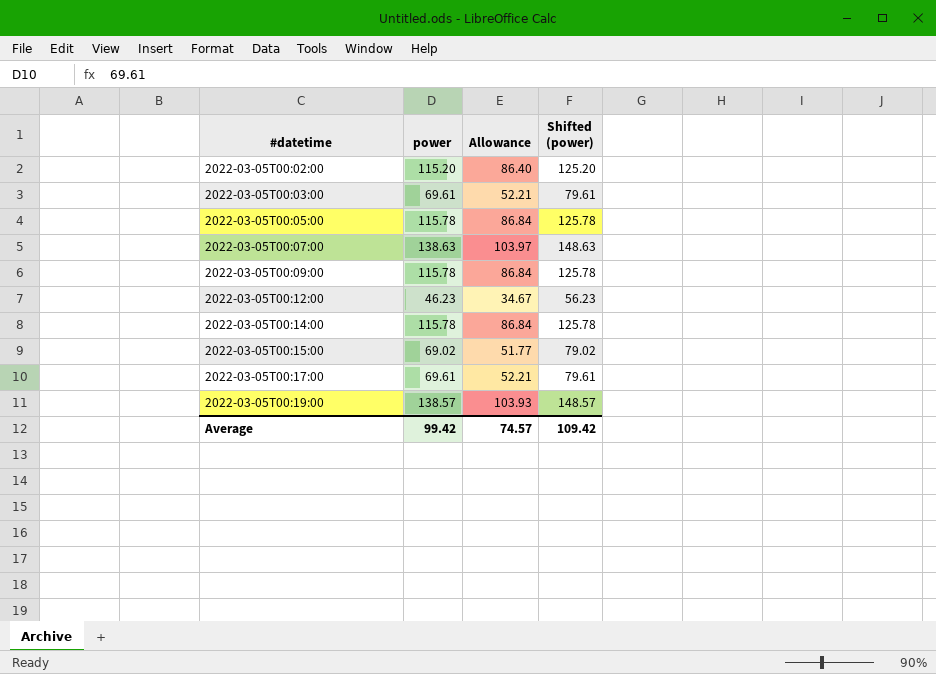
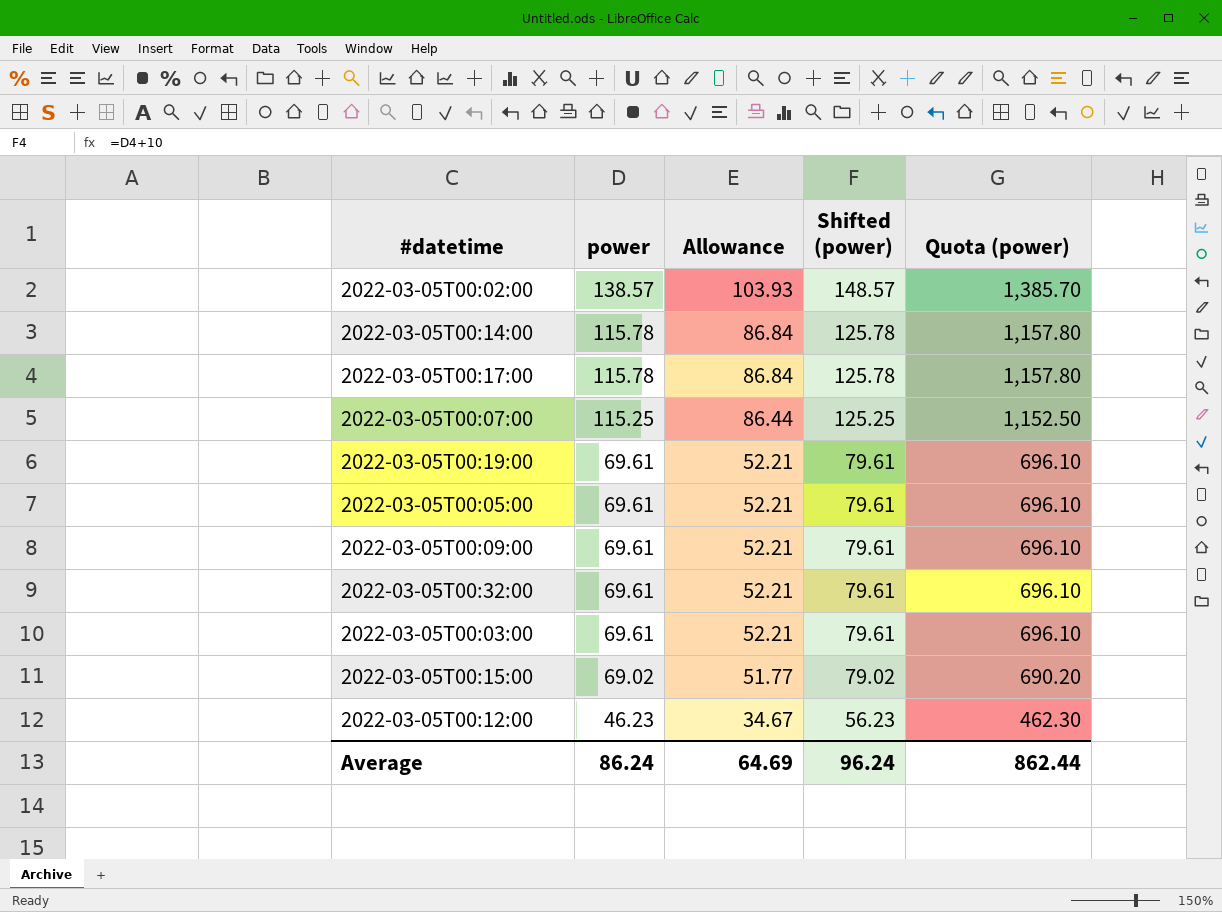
row order: #datetime ascending -> power descending
column Quota (power) | formula: none -> [power] * 10
2022-03-05T00:02:00 | power: 115.20 -> 138.57
2022-03-05T00:02:00 | Allowance: 86.40 -> 103.93
2022-03-05T00:02:00 | Shifted (power): 125.20 -> 148.57
2022-03-05T00:17:00 | power: 69.61 -> 115.78
2022-03-05T00:17:00 | Allowance: 52.21 -> 86.84
2022-03-05T00:17:00 | Shifted (power): 79.61 -> 125.78
2022-03-05T00:07:00 | power: 138.63 -> 115.25
2022-03-05T00:07:00 | Allowance: 103.97 -> 86.44
2022-03-05T00:07:00 | Shifted (power): 148.63 -> 125.25
2022-03-05T00:19:00 | power: 138.57 -> 69.61
2022-03-05T00:19:00 | Allowance: 103.93 -> 52.21
2022-03-05T00:19:00 | Shifted (power): 148.57 -> 79.61
2022-03-05T00:05:00 | power: 115.78 -> 69.61
2022-03-05T00:05:00 | Allowance: 86.84 -> 52.21
2022-03-05T00:05:00 | Shifted (power): 125.78 -> 79.61
2022-03-05T00:09:00 | power: 115.78 -> 69.61
2022-03-05T00:09:00 | Allowance: 86.84 -> 52.21
2022-03-05T00:09:00 | Shifted (power): 125.78 -> 79.61
row 2022-03-05T00:32:00: none -> 69.61 | 52.21 | 79.61 | 696.10
Average | power: 99.42 -> 86.24
Average | Allowance: 74.57 -> 64.69
Average | Shifted (power): 109.42 -> 96.24

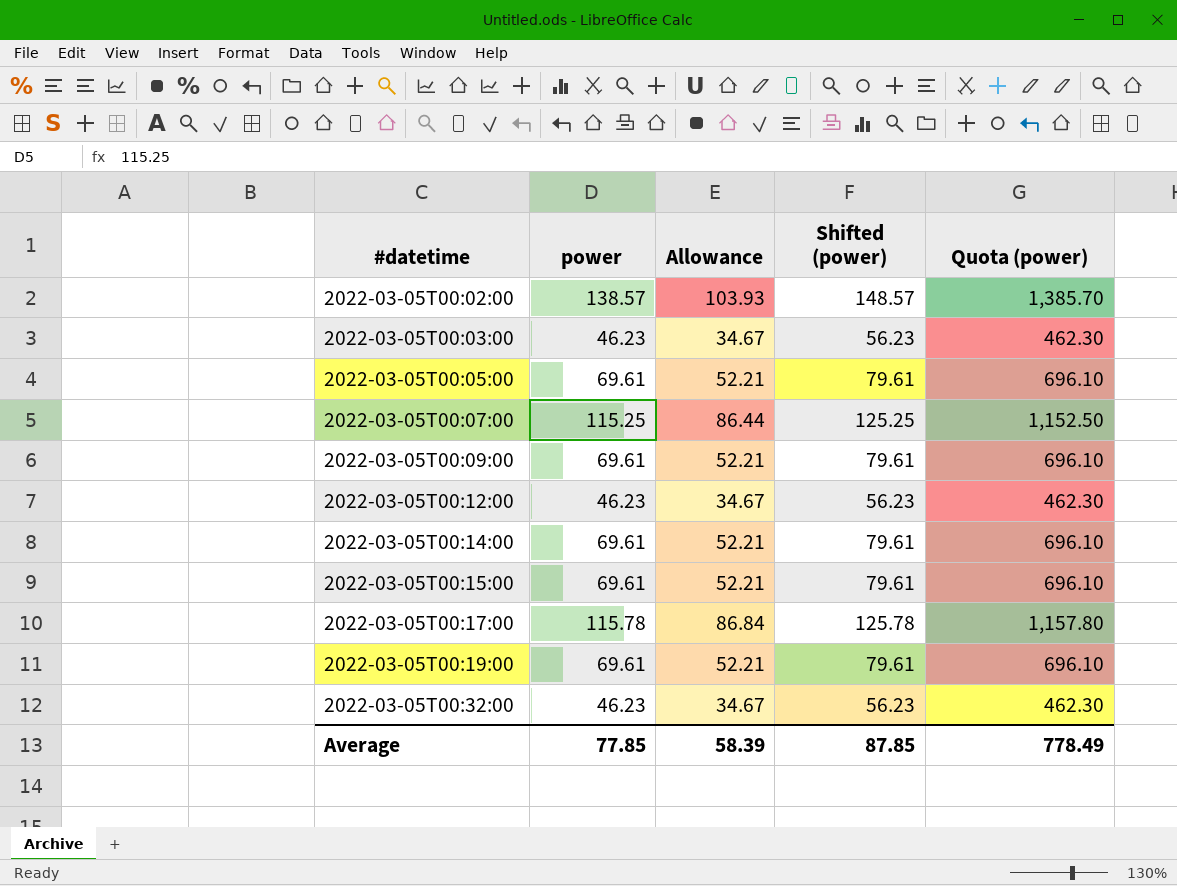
row order: power descending -> #datetime ascending
2022-03-05T00:03:00 | power: 69.61 -> 46.23
2022-03-05T00:03:00 | Allowance: 52.21 -> 34.67
2022-03-05T00:03:00 | Shifted (power): 79.61 -> 56.23
2022-03-05T00:03:00 | Quota (power): 696.10 -> 462.30
2022-03-05T00:14:00 | power: 115.78 -> 69.61
2022-03-05T00:14:00 | Allowance: 86.84 -> 52.21
2022-03-05T00:14:00 | Shifted (power): 125.78 -> 79.61
2022-03-05T00:14:00 | Quota (power): 1,157.80 -> 696.10
2022-03-05T00:15:00 | power: 69.02 -> 69.61
2022-03-05T00:15:00 | Allowance: 51.77 -> 52.21
2022-03-05T00:15:00 | Shifted (power): 79.02 -> 79.61
2022-03-05T00:15:00 | Quota (power): 690.20 -> 696.10
2022-03-05T00:32:00 | power: 69.61 -> 46.23
2022-03-05T00:32:00 | Allowance: 52.21 -> 34.67
2022-03-05T00:32:00 | Shifted (power): 79.61 -> 56.23
2022-03-05T00:32:00 | Quota (power): 696.10 -> 462.30
Average | power: 86.24 -> 77.85
Average | Allowance: 64.69 -> 58.39
Average | Shifted (power): 96.24 -> 87.85
Average | Quota (power): 862.44 -> 778.49

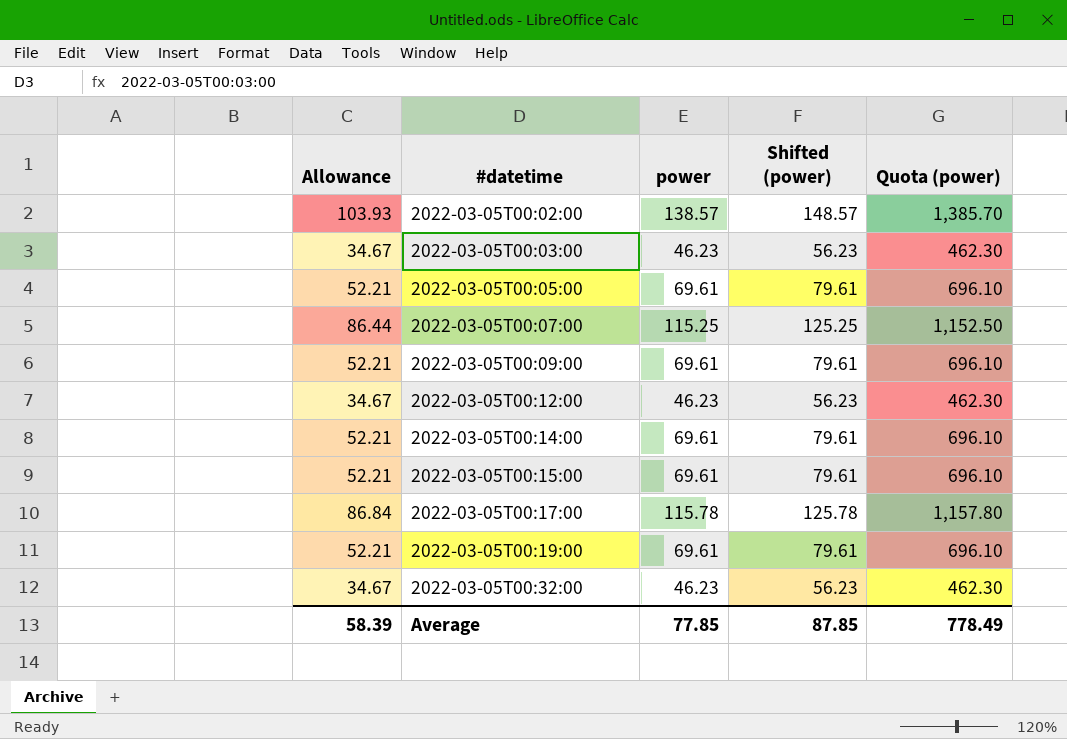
column Allowance | position: 3 -> 1

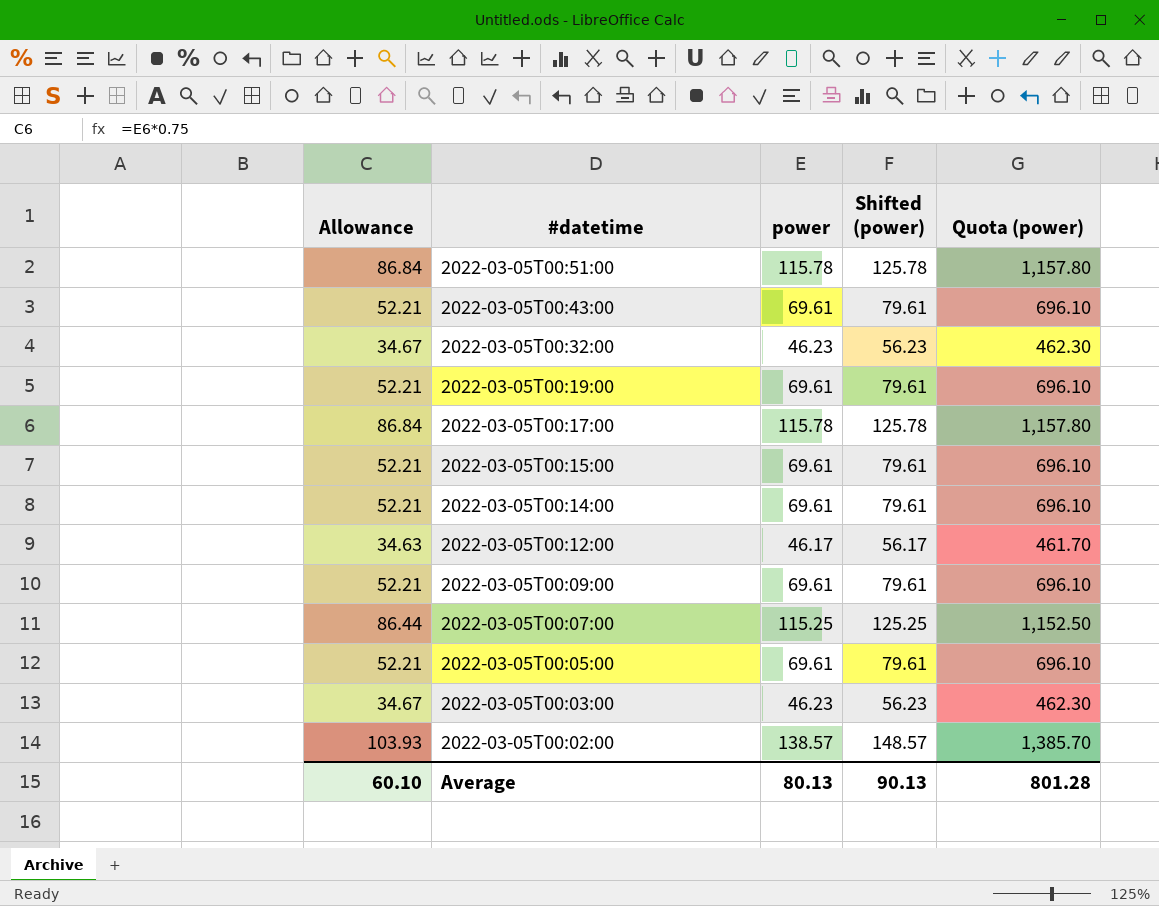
row order: #datetime ascending -> #datetime descending
row 2022-03-05T00:51:00: none -> 86.84 | 115.78 | 125.78 | 1,157.80
row 2022-03-05T00:43:00: none -> 52.21 | 69.61 | 79.61 | 696.10
2022-03-05T00:12:00 | Allowance: 34.67 -> 34.63
2022-03-05T00:12:00 | power: 46.23 -> 46.17
2022-03-05T00:12:00 | Shifted (power): 56.23 -> 56.17
2022-03-05T00:12:00 | Quota (power): 462.30 -> 461.70
Average | Allowance: 58.39 -> 60.10
Average | power: 77.85 -> 80.13
Average | Shifted (power): 87.85 -> 90.13
Average | Quota (power): 778.49 -> 801.28

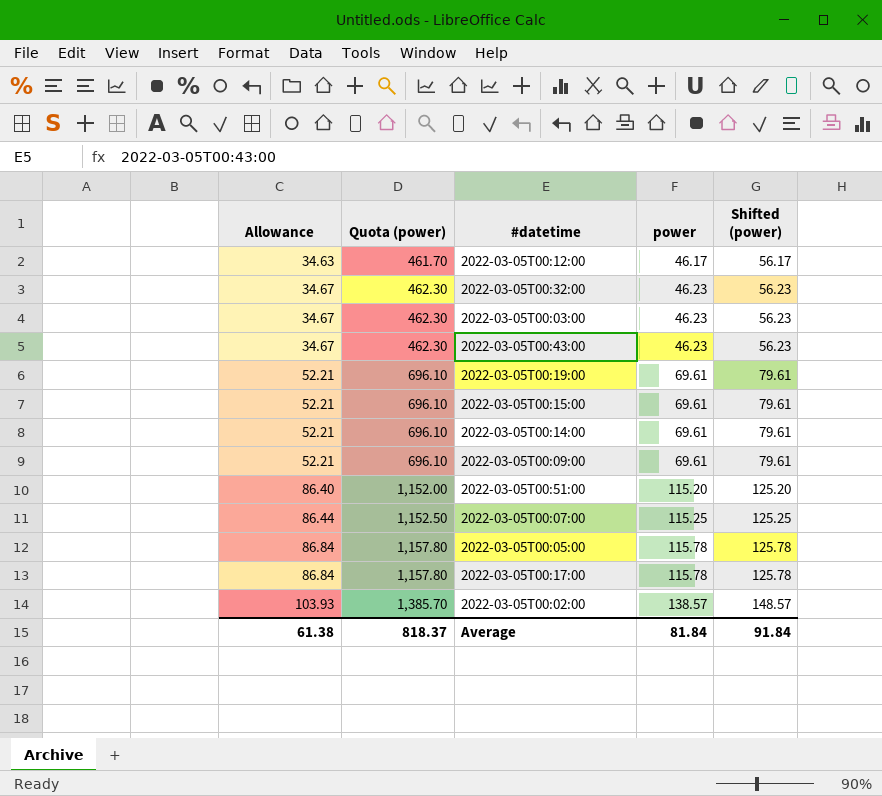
row order: #datetime descending -> Allowance ascending
column Quota (power) | position: 5 -> 2
2022-03-05T00:43:00 | Allowance: 52.21 -> 34.67
2022-03-05T00:43:00 | Quota (power): 696.10 -> 462.30
2022-03-05T00:43:00 | power: 69.61 -> 46.23
2022-03-05T00:43:00 | Shifted (power): 79.61 -> 56.23
2022-03-05T00:51:00 | Allowance: 86.84 -> 86.40
2022-03-05T00:51:00 | Quota (power): 1,157.80 -> 1,152.00
2022-03-05T00:51:00 | power: 115.78 -> 115.20
2022-03-05T00:51:00 | Shifted (power): 125.78 -> 125.20
2022-03-05T00:05:00 | Allowance: 52.21 -> 86.84
2022-03-05T00:05:00 | Quota (power): 696.10 -> 1,157.80
2022-03-05T00:05:00 | power: 69.61 -> 115.78
2022-03-05T00:05:00 | Shifted (power): 79.61 -> 125.78
Average | Allowance: 60.10 -> 61.38
Average | Quota (power): 801.28 -> 818.37
Average | power: 80.13 -> 81.84
Average | Shifted (power): 90.13 -> 91.84

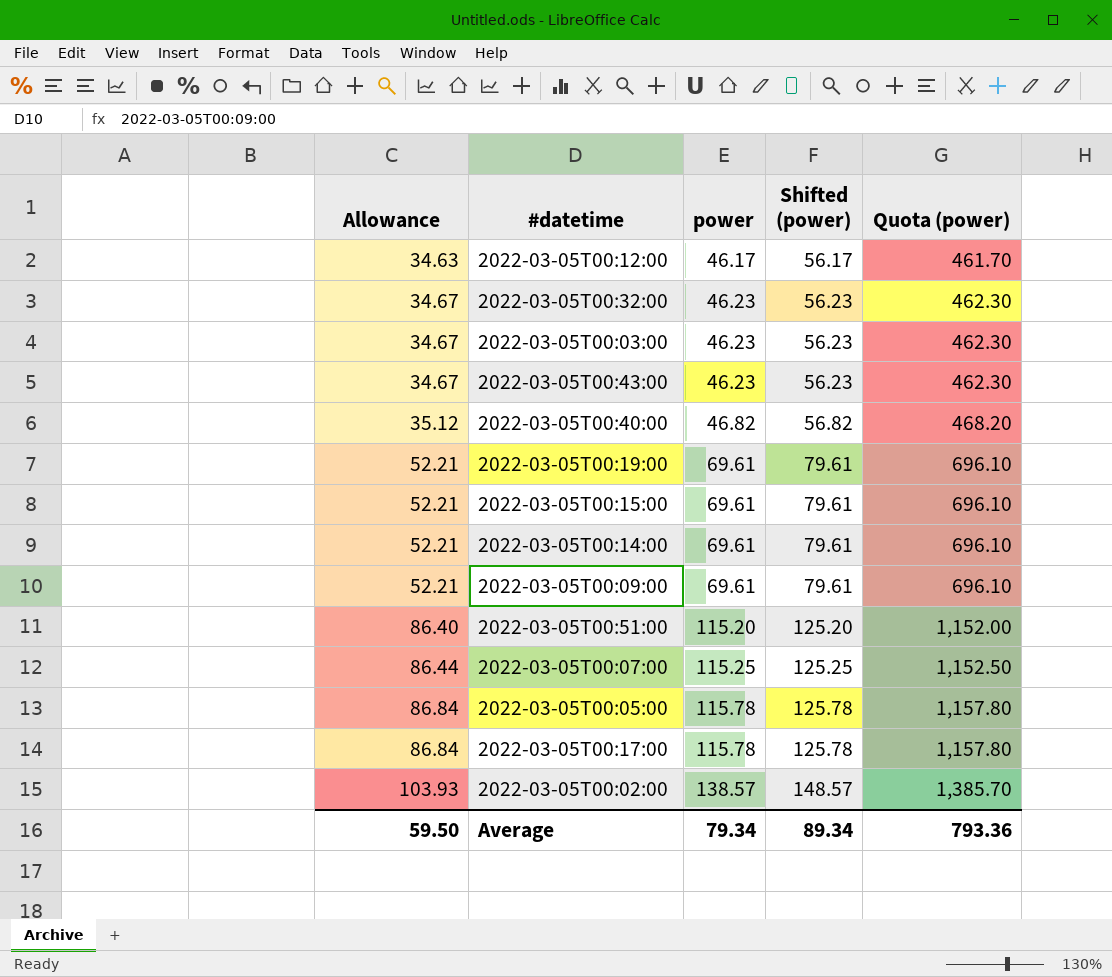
column Quota (power) | position: 2 -> 5
row 2022-03-05T00:40:00: none -> 35.12 | 46.82 | 56.82 | 468.20
Average | Allowance: 61.38 -> 59.50
Average | power: 81.84 -> 79.34
Average | Shifted (power): 91.84 -> 89.34
Average | Quota (power): 818.37 -> 793.36

